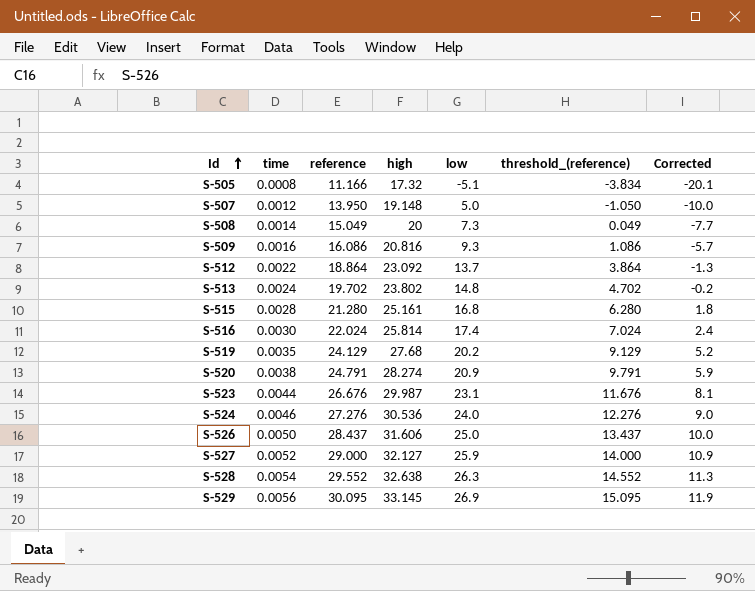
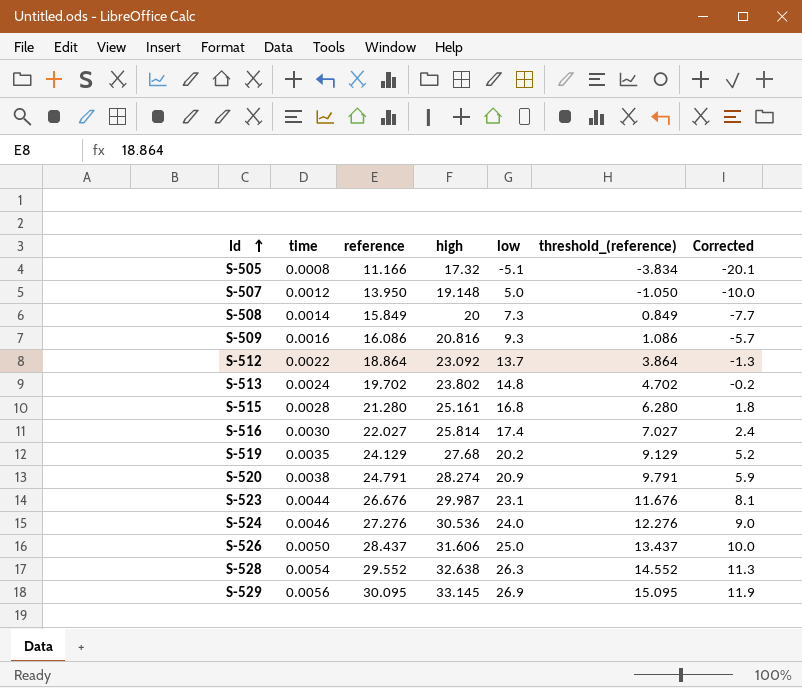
row S-527: 0.0052 | 29.000 | 32.127 | 25.9 | 14.000 | 10.9 -> none
S-508 | reference: 15.049 -> 15.849
S-508 | threshold_(reference): 0.049 -> 0.849
S-516 | reference: 22.024 -> 22.027
S-516 | threshold_(reference): 7.024 -> 7.027

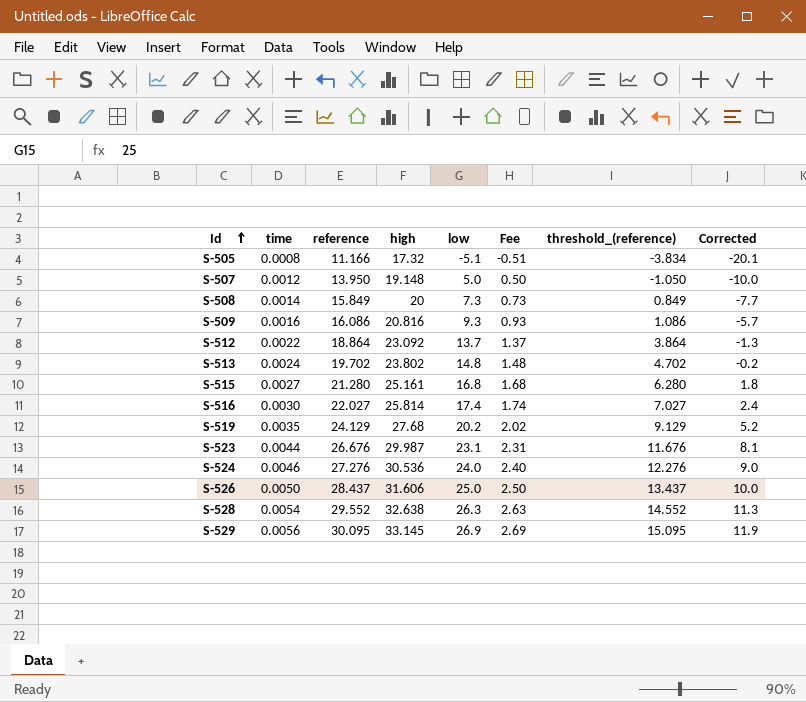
column Fee | formula: none -> [low] * 0.1
row S-520: 0.0038 | 24.791 | 28.274 | 20.9 | 9.791 | 5.9 -> none
S-515 | time: 0.0028 -> 0.0027

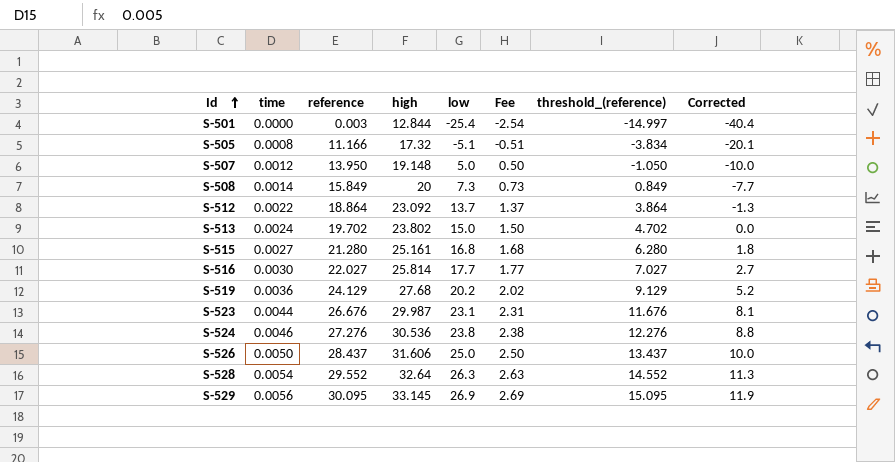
row S-509: 0.0016 | 16.086 | 20.816 | 9.3 | 0.93 | 1.086 | -5.7 -> none
row S-501: none -> 0.0000 | 0.003 | 12.844 | -25.4 | -2.54 | -14.997 | -40.4
S-513 | low: 14.8 -> 15.0
S-513 | Fee: 1.48 -> 1.50
S-513 | Corrected: -0.2 -> 0.0
S-516 | low: 17.4 -> 17.7
S-516 | Fee: 1.74 -> 1.77
S-516 | Corrected: 2.4 -> 2.7
S-519 | time: 0.0035 -> 0.0036
S-524 | low: 24.0 -> 23.8
S-524 | Fee: 2.40 -> 2.38
S-524 | Corrected: 9.0 -> 8.8
S-528 | high: 32.638 -> 32.64

